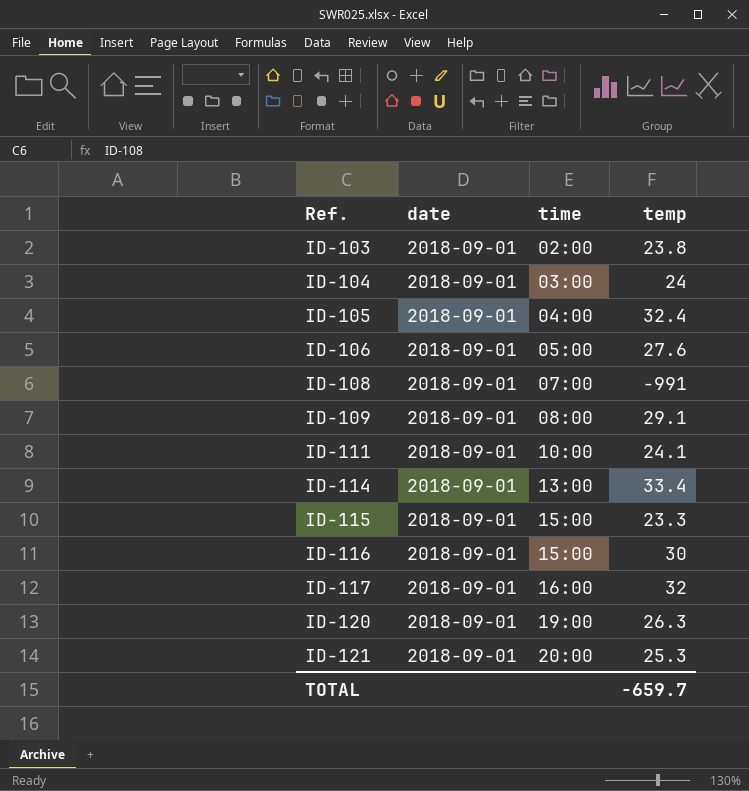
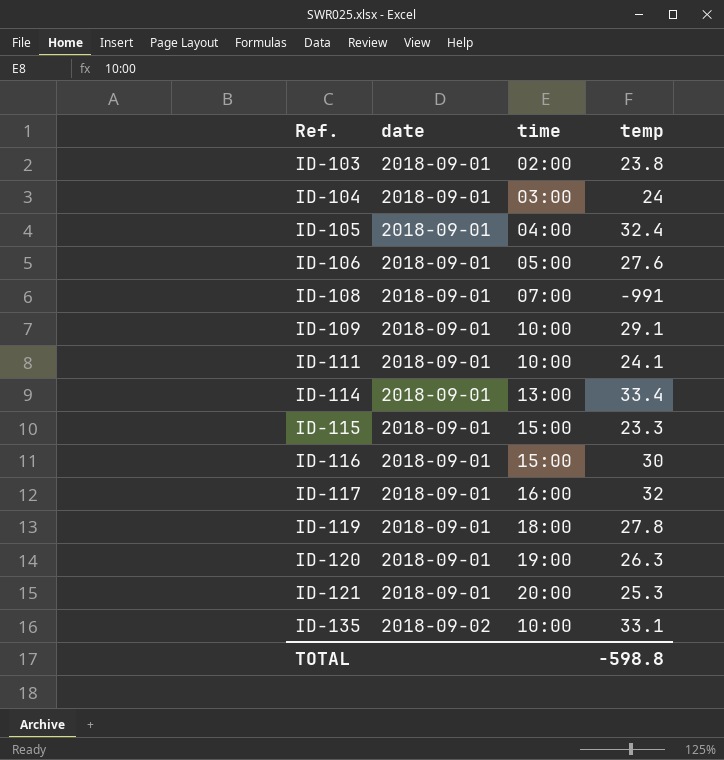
ID-109 | time: 08:00 -> 10:00
row ID-119: none -> 2018-09-01 | 18:00 | 27.8
row ID-135: none -> 2018-09-02 | 10:00 | 33.1
TOTAL | temp: -659.7 -> -598.8

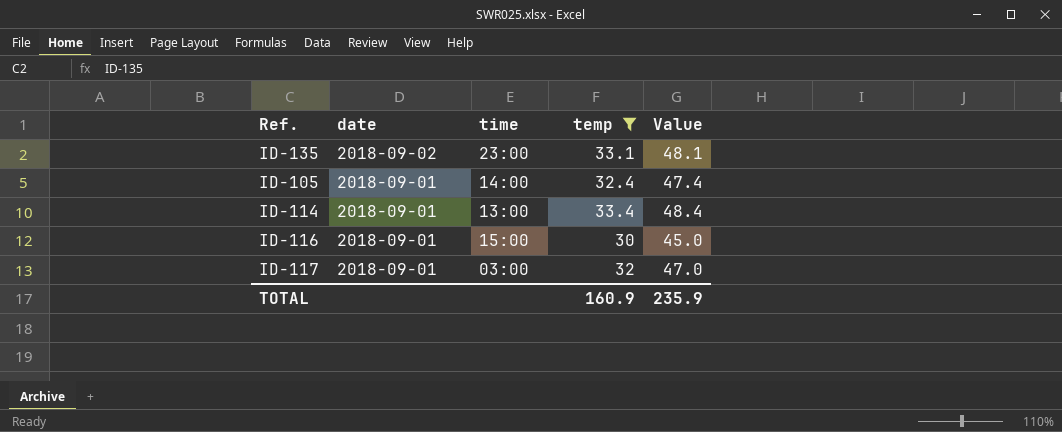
filter: none -> temp >= 30
row order: Ref. ascending -> date descending
column Value | formula: none -> [temp] + 15
ID-135 | time: 10:00 -> 23:00
ID-105 | time: 04:00 -> 14:00
ID-117 | time: 16:00 -> 03:00
TOTAL | temp: -598.8 -> 160.9

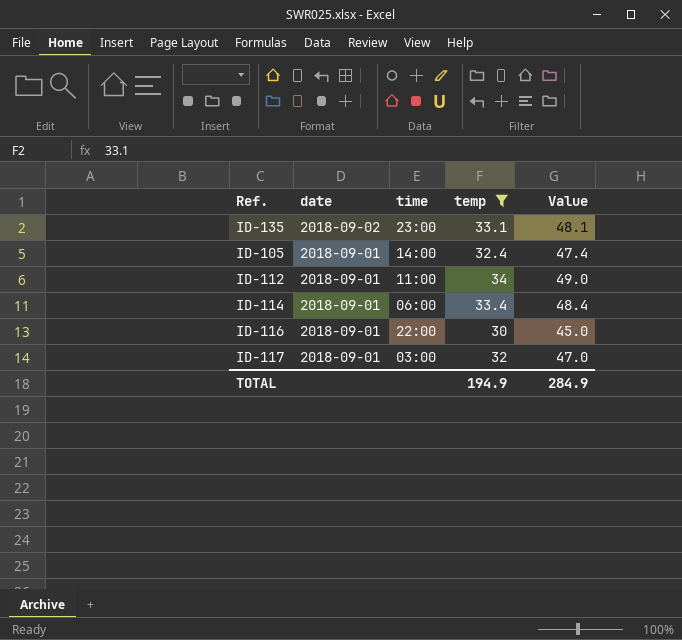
row ID-112: none -> 2018-09-01 | 11:00 | 34 | 49.0
ID-114 | time: 13:00 -> 06:00
ID-116 | time: 15:00 -> 22:00
TOTAL | temp: 160.9 -> 194.9
TOTAL | Value: 235.9 -> 284.9

